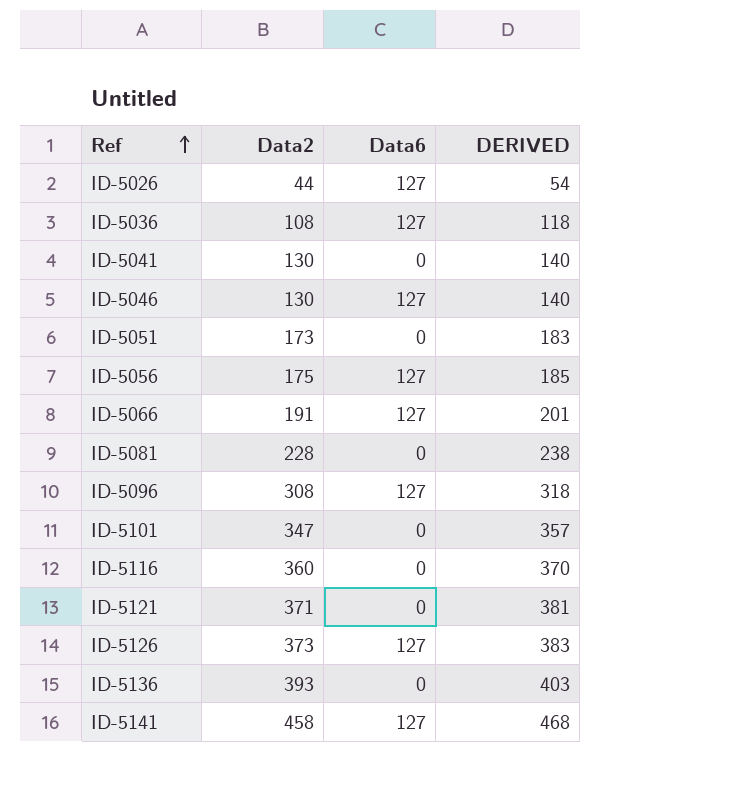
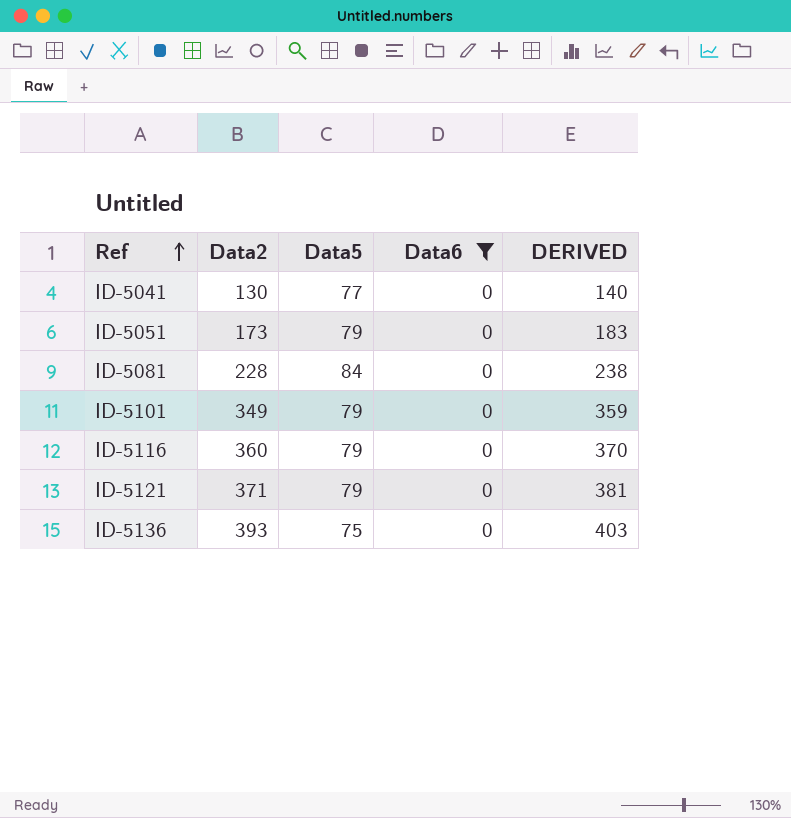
filter: none -> Data6 = 0
column Data5 | position: none -> 3
ID-5101 | Data2: 347 -> 349
ID-5101 | DERIVED: 357 -> 359

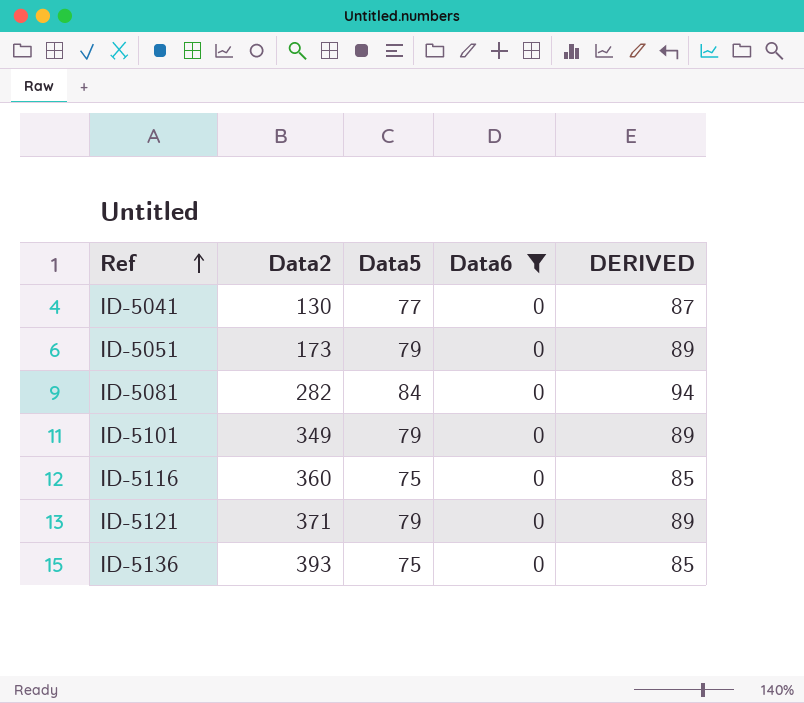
column DERIVED | formula: [Data2] + 10 -> [Data5] + 10
ID-5081 | Data2: 228 -> 282
ID-5116 | Data5: 79 -> 75

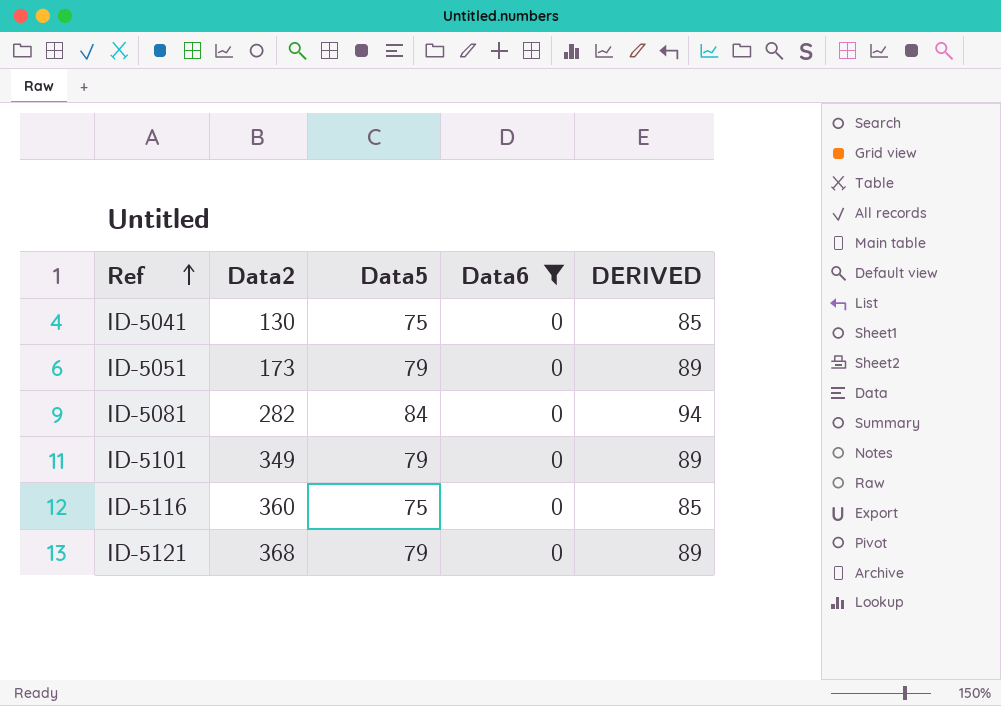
row ID-5136: 393 | 75 | 0 | 85 -> none
ID-5041 | Data5: 77 -> 75
ID-5041 | DERIVED: 87 -> 85
ID-5121 | Data2: 371 -> 368

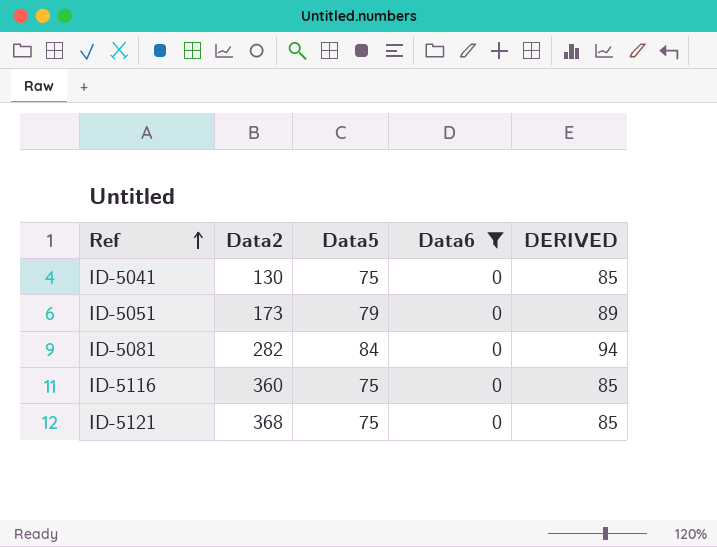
row ID-5101: 349 | 79 | 0 | 89 -> none
ID-5121 | Data5: 79 -> 75
ID-5121 | DERIVED: 89 -> 85

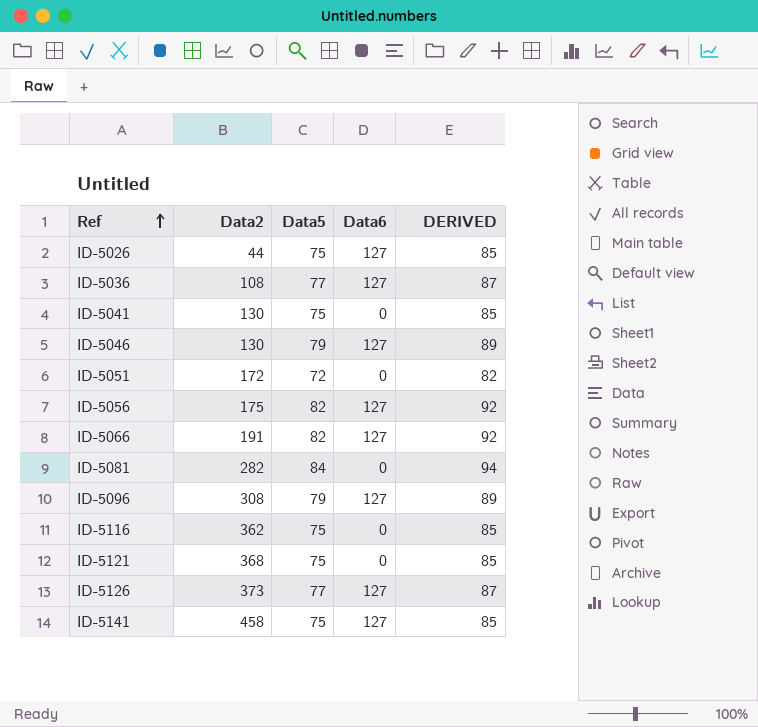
filter: Data6 = 0 -> none
ID-5051 | Data2: 173 -> 172
ID-5051 | Data5: 79 -> 72
ID-5051 | DERIVED: 89 -> 82
ID-5116 | Data2: 360 -> 362

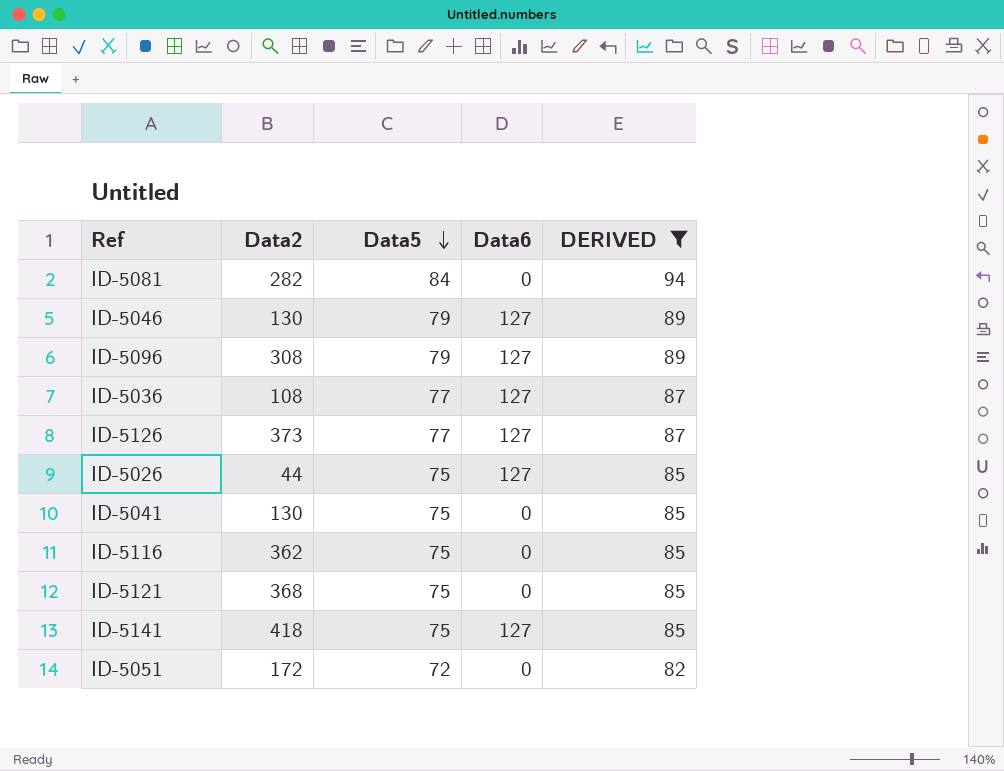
filter: none -> DERIVED != 92
row order: Ref ascending -> Data5 descending
ID-5141 | Data2: 458 -> 418

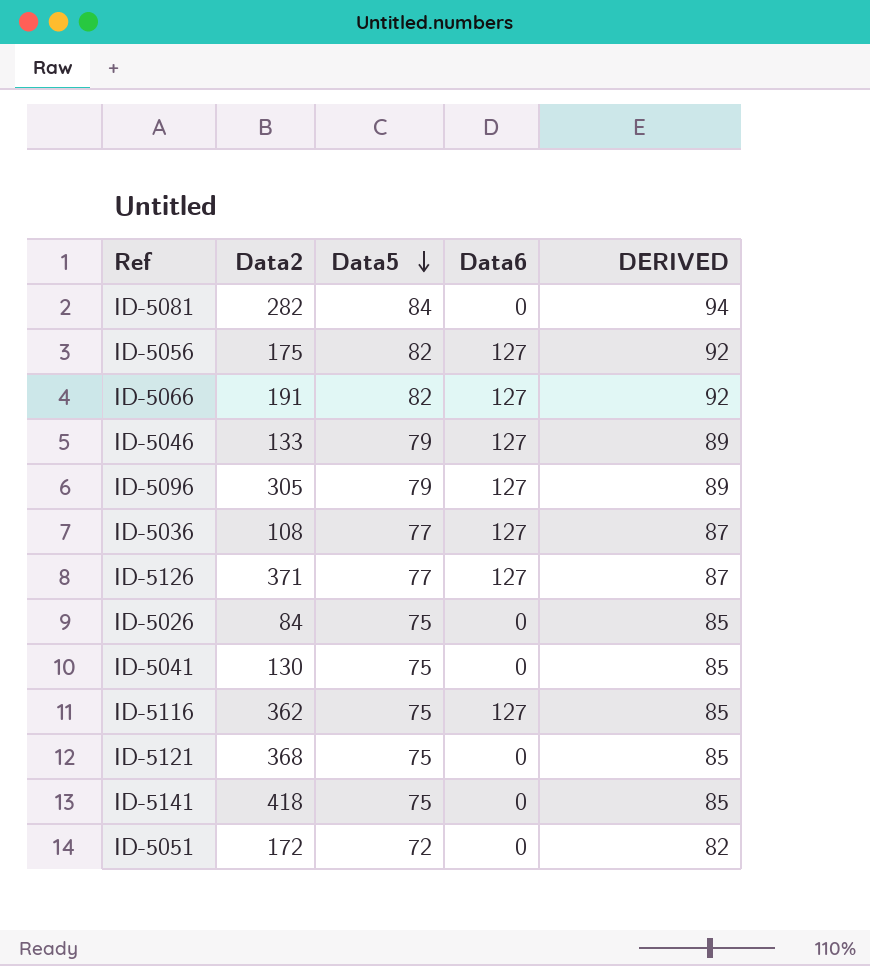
filter: DERIVED != 92 -> none
ID-5046 | Data2: 130 -> 133
ID-5096 | Data2: 308 -> 305
ID-5126 | Data2: 373 -> 371
ID-5026 | Data2: 44 -> 84
ID-5026 | Data6: 127 -> 0
ID-5116 | Data6: 0 -> 127
ID-5141 | Data6: 127 -> 0

